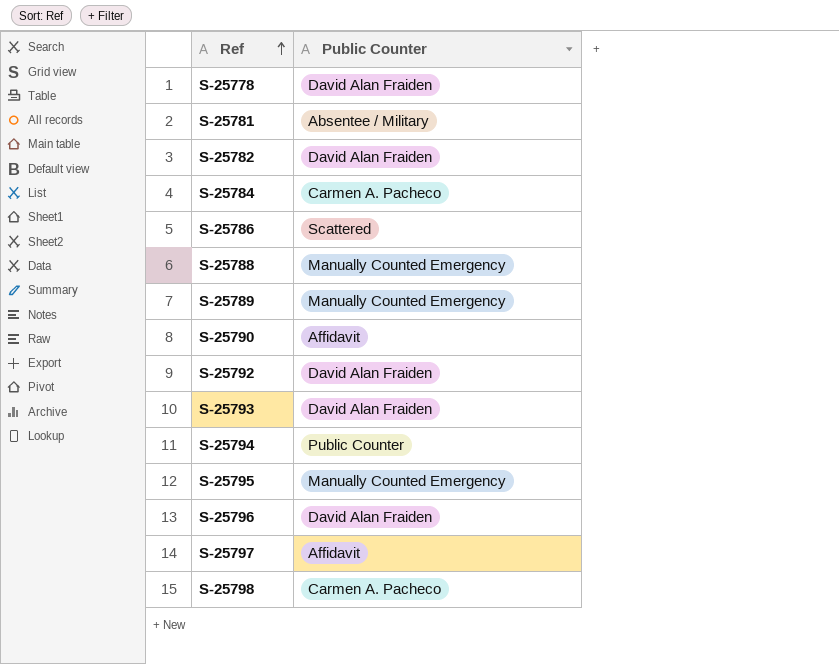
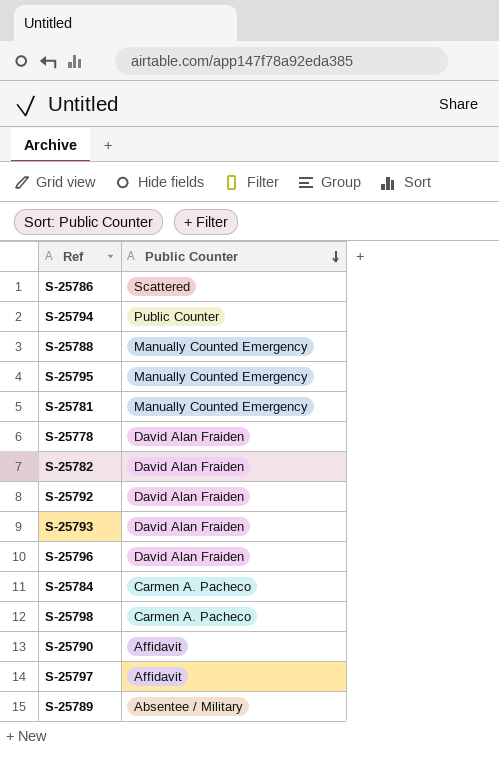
row order: Ref ascending -> Public Counter descending
S-25781 | Public Counter: Absentee / Military -> Manually Counted Emergency
S-25789 | Public Counter: Manually Counted Emergency -> Absentee / Military

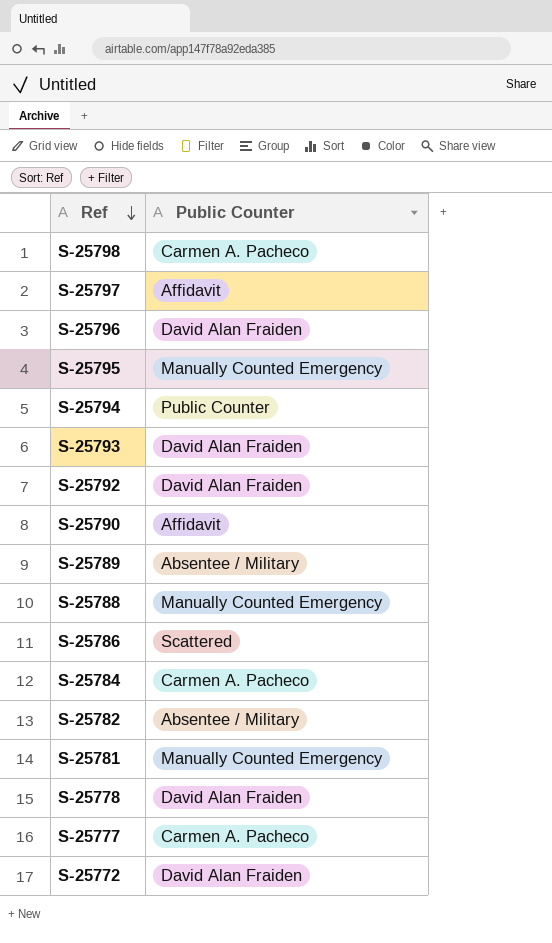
row order: Public Counter descending -> Ref descending
S-25782 | Public Counter: David Alan Fraiden -> Absentee / Military
row S-25777: none -> Carmen A. Pacheco
row S-25772: none -> David Alan Fraiden

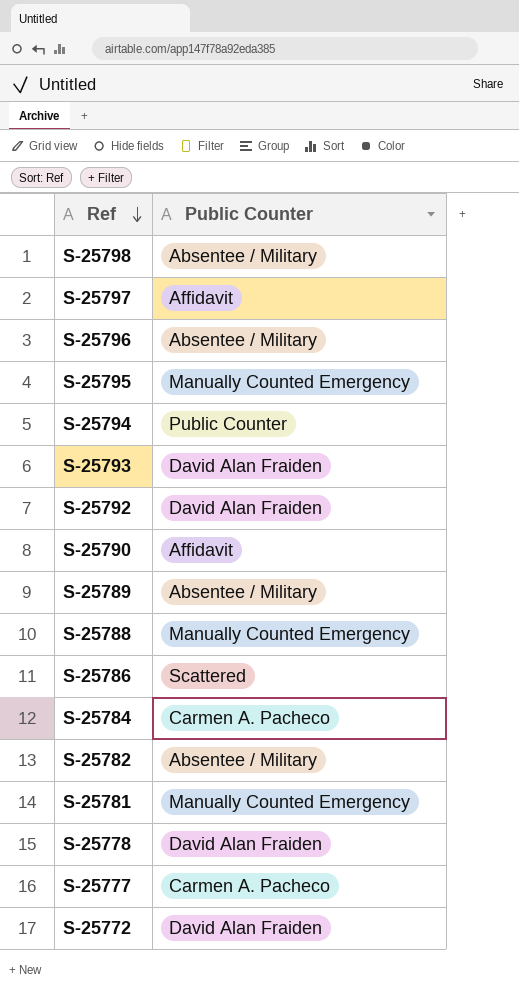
S-25798 | Public Counter: Carmen A. Pacheco -> Absentee / Military
S-25796 | Public Counter: David Alan Fraiden -> Absentee / Military

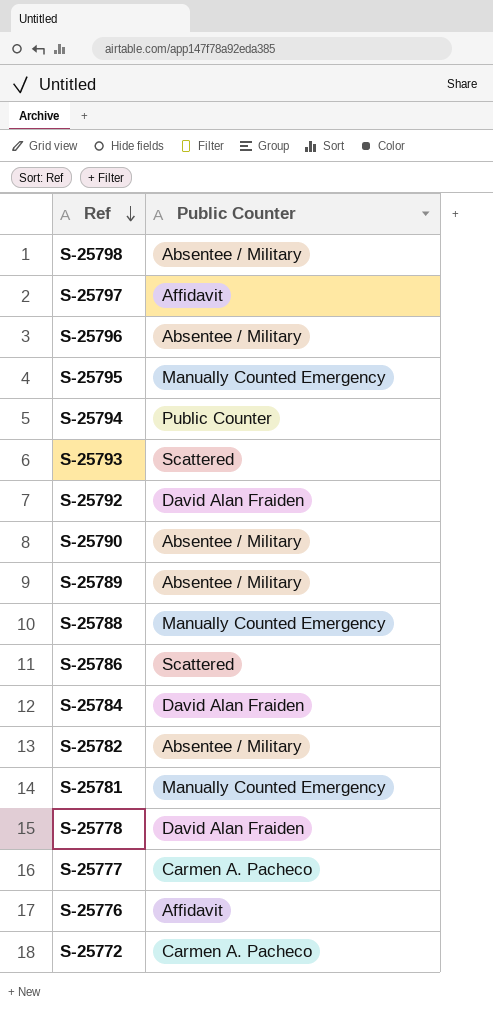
S-25793 | Public Counter: David Alan Fraiden -> Scattered
S-25790 | Public Counter: Affidavit -> Absentee / Military
S-25784 | Public Counter: Carmen A. Pacheco -> David Alan Fraiden
row S-25776: none -> Affidavit
S-25772 | Public Counter: David Alan Fraiden -> Carmen A. Pacheco

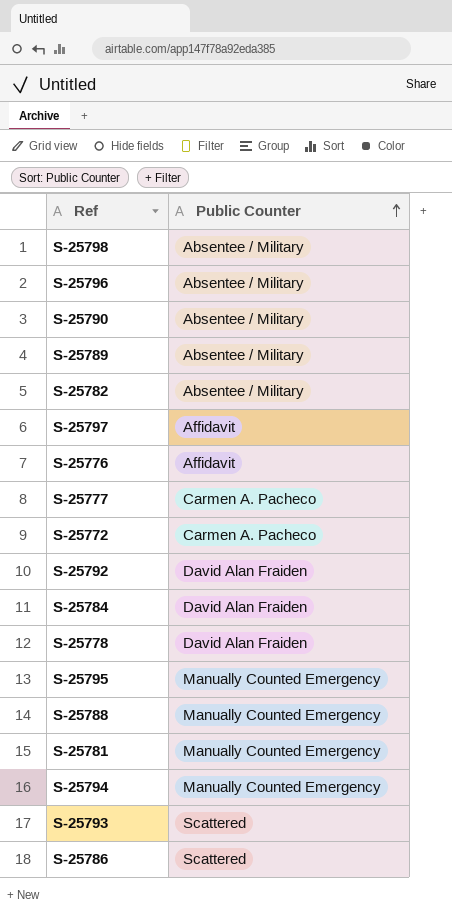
row order: Ref descending -> Public Counter ascending
S-25794 | Public Counter: Public Counter -> Manually Counted Emergency

